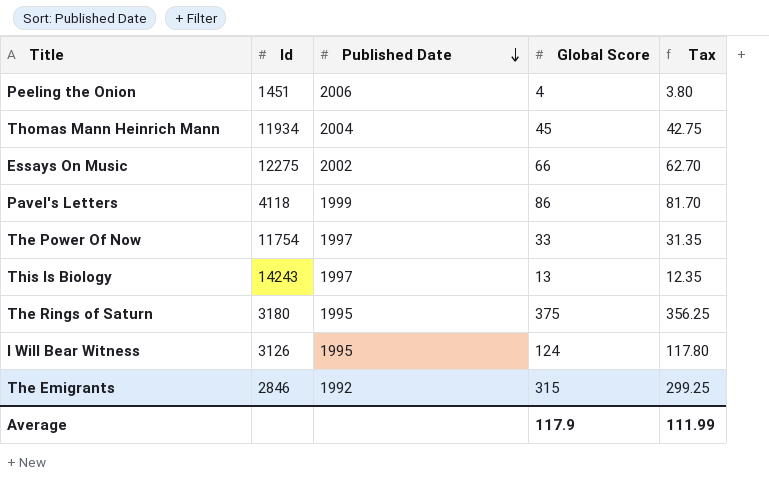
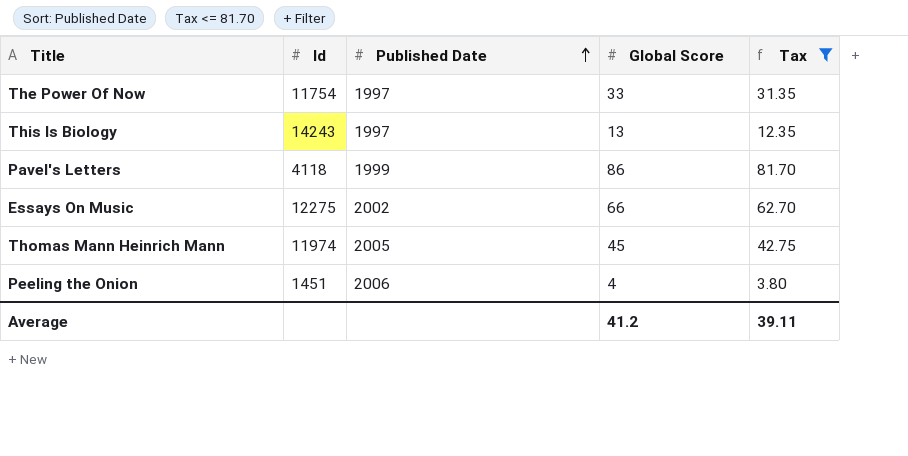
filter: none -> Tax <= 81.70
row order: Published Date descending -> Published Date ascending
Thomas Mann Heinrich Mann | Id: 11934 -> 11974
Thomas Mann Heinrich Mann | Published Date: 2004 -> 2005
Average | Global Score: 117.9 -> 41.2
Average | Tax: 111.99 -> 39.11

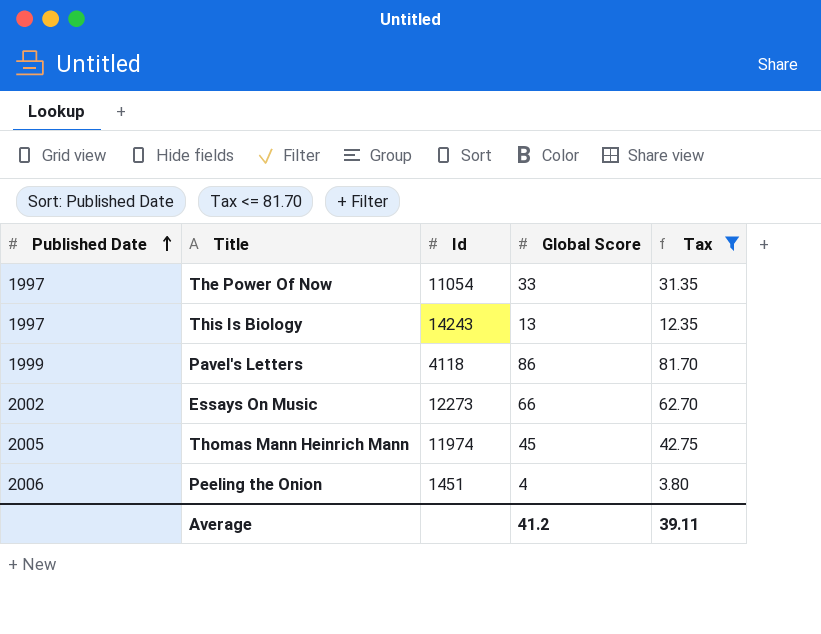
column Published Date | position: 3 -> 1
The Power Of Now | Id: 11754 -> 11054
Essays On Music | Id: 12275 -> 12273

